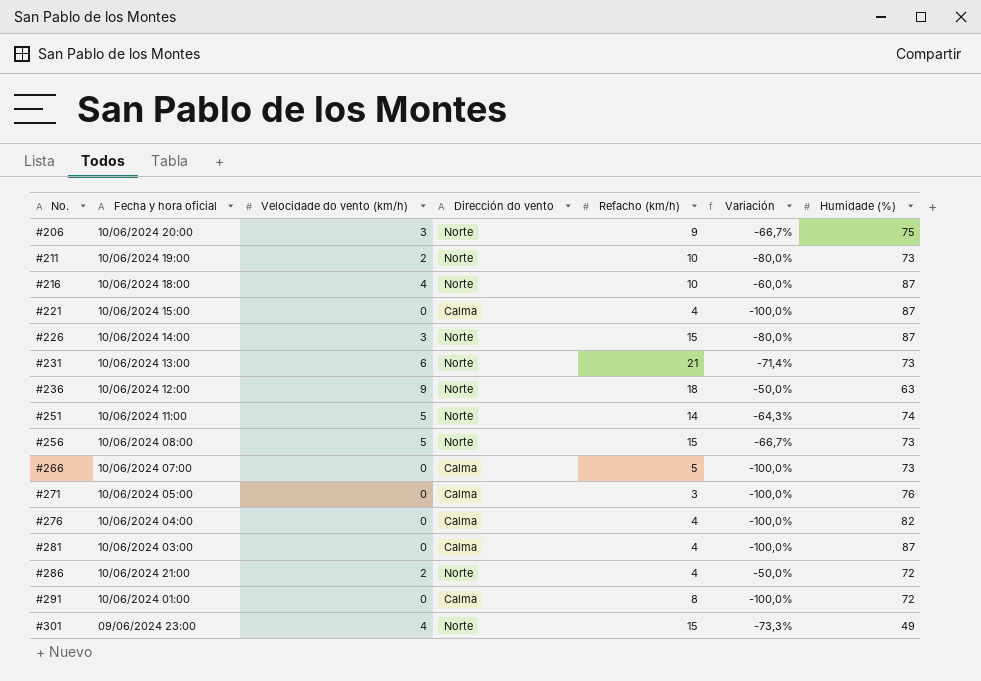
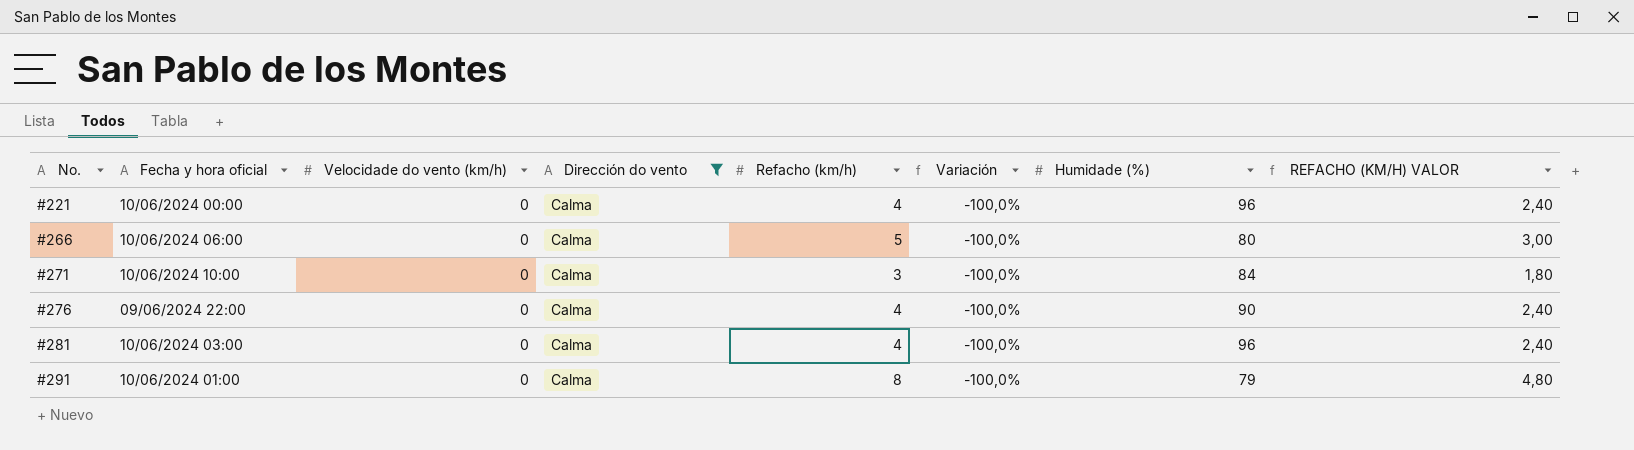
filter: none -> Dirección do vento = Calma
column REFACHO (KM/H) VALOR | formula: none -> [Refacho (km/h)] * 0,6
#221 | Fecha y hora oficial: 10/06/2024 15:00 -> 10/06/2024 00:00
#221 | Humidade (%): 87 -> 96
#266 | Fecha y hora oficial: 10/06/2024 07:00 -> 10/06/2024 06:00
#266 | Humidade (%): 73 -> 80
#271 | Fecha y hora oficial: 10/06/2024 05:00 -> 10/06/2024 10:00
#271 | Humidade (%): 76 -> 84
#276 | Fecha y hora oficial: 10/06/2024 04:00 -> 09/06/2024 22:00
#276 | Humidade (%): 82 -> 90
#281 | Humidade (%): 87 -> 96
#291 | Humidade (%): 72 -> 79

